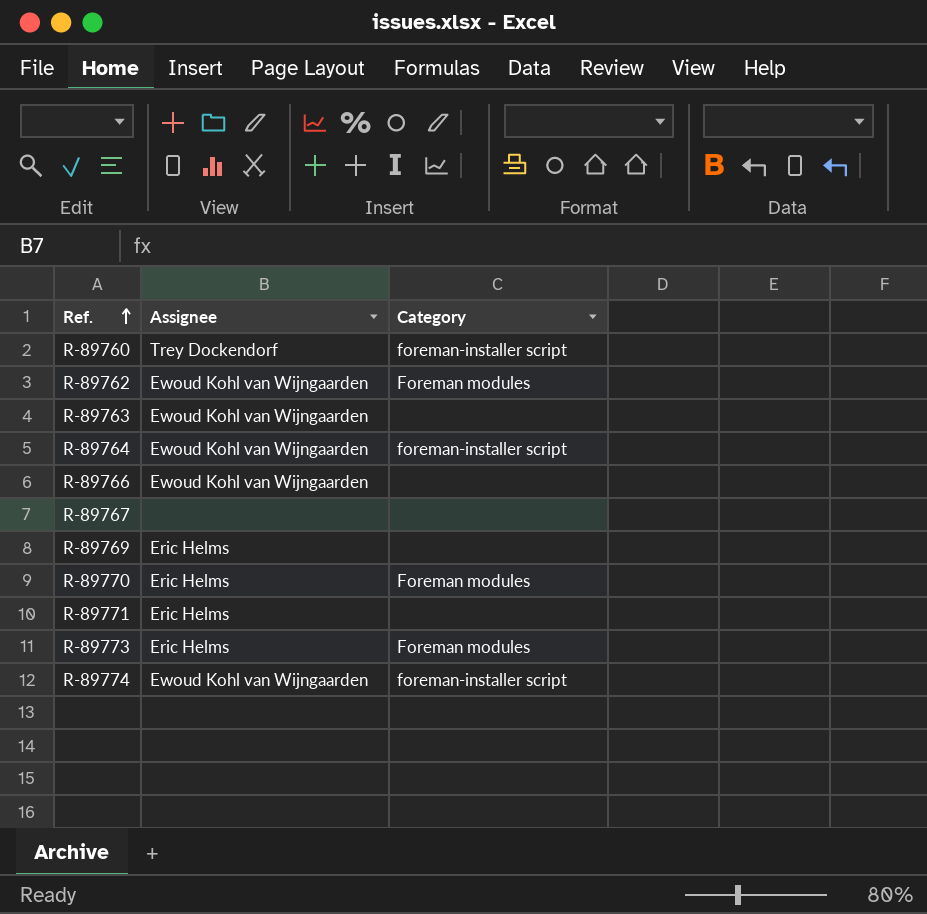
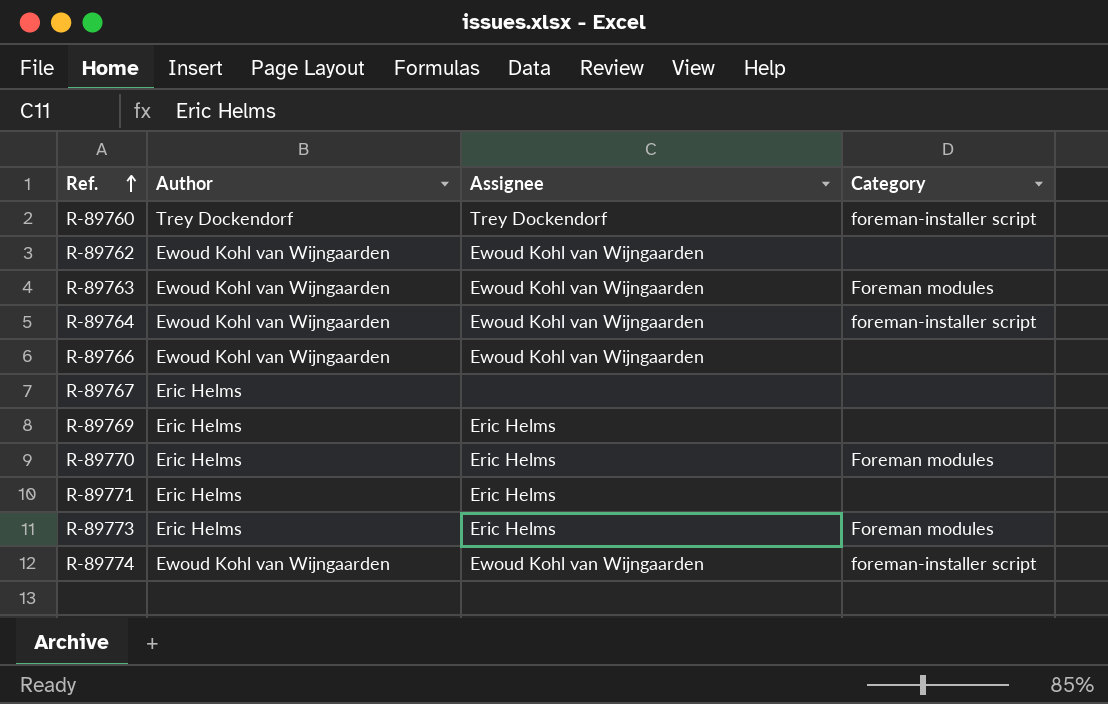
column Author | position: none -> 2
R-89762 | Category: Foreman modules -> none
R-89763 | Category: none -> Foreman modules

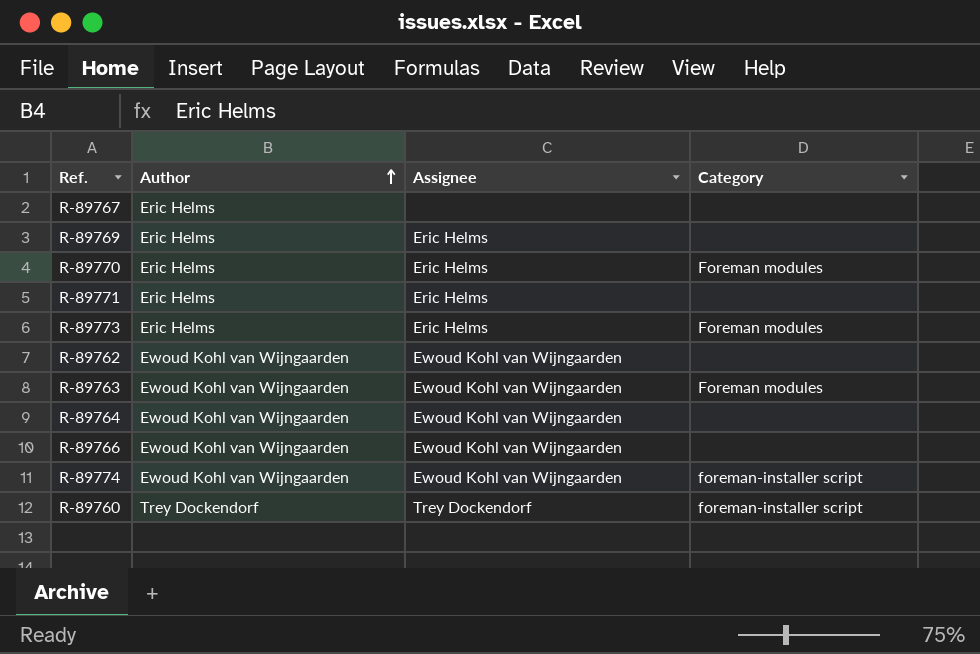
row order: Ref. ascending -> Author ascending
R-89764 | Category: foreman-installer script -> none

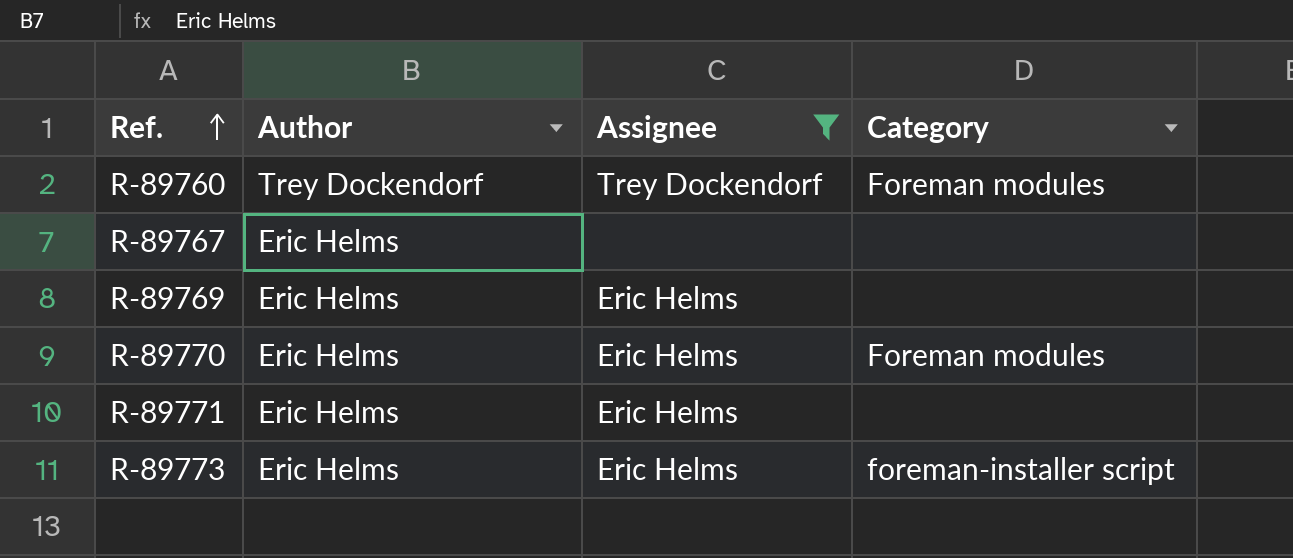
filter: none -> Assignee != Ewoud Kohl van Wijngaarden
row order: Author ascending -> Ref. ascending
R-89760 | Category: foreman-installer script -> Foreman modules
R-89773 | Category: Foreman modules -> foreman-installer script

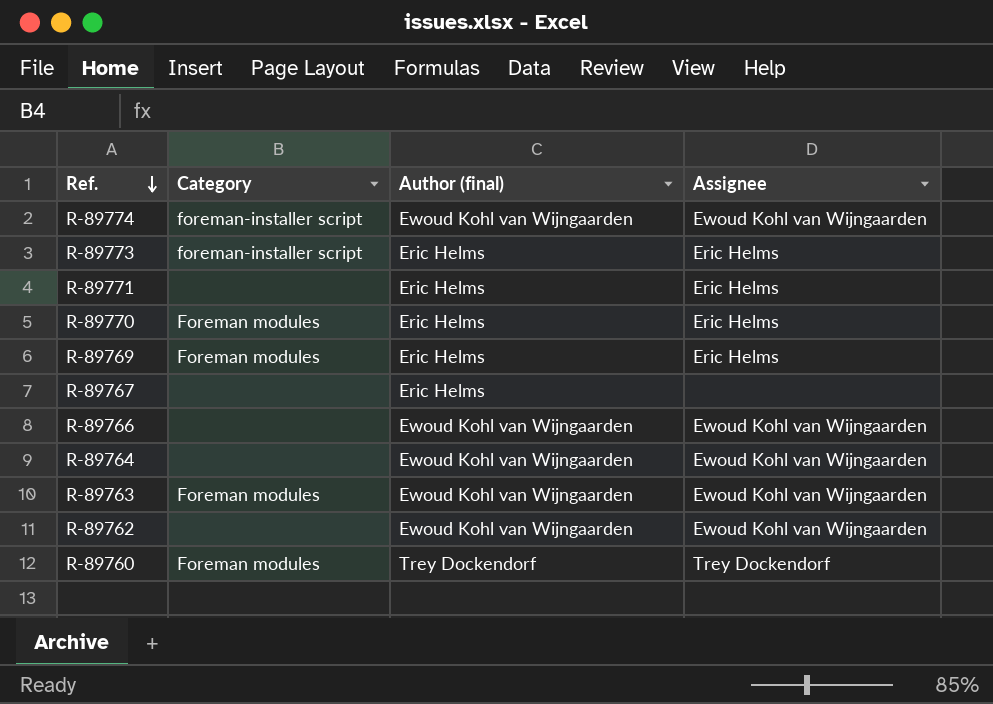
filter: Assignee != Ewoud Kohl van Wijngaarden -> none
row order: Ref. ascending -> Ref. descending
column Category | position: 4 -> 2
column name: Author -> Author (final)
R-89769 | Category: none -> Foreman modules

